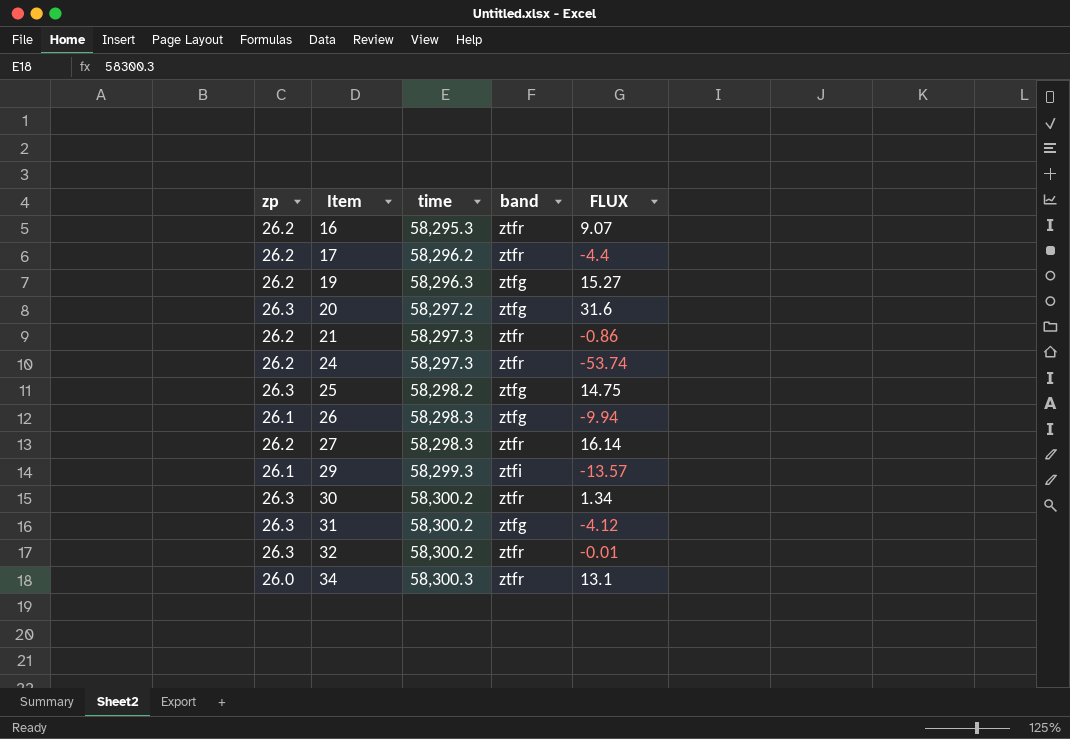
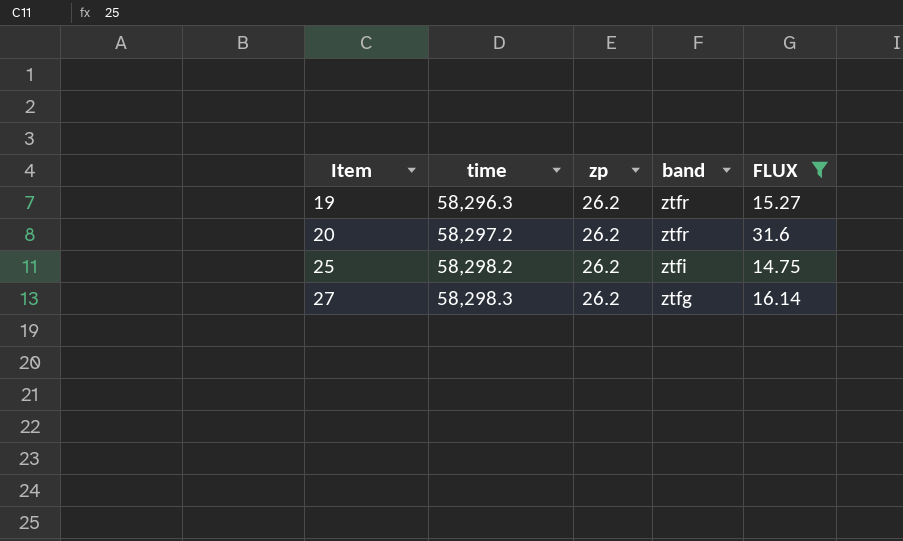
filter: none -> FLUX >= 14.75
column zp | position: 1 -> 3
19 | band: ztfg -> ztfr
20 | zp: 26.3 -> 26.2
20 | band: ztfg -> ztfr
25 | zp: 26.3 -> 26.2
25 | band: ztfg -> ztfi
27 | band: ztfr -> ztfg

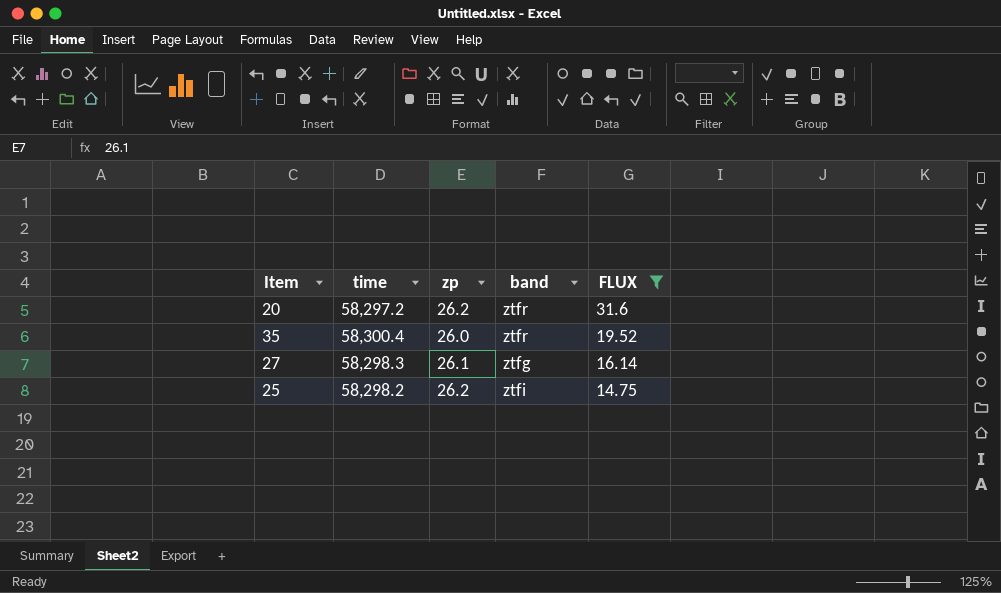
row order: Item ascending -> FLUX descending
row 19: 58,296.3 | 26.2 | ztfr | 15.27 -> none
row 35: none -> 58,300.4 | 26.0 | ztfr | 19.52
27 | zp: 26.2 -> 26.1

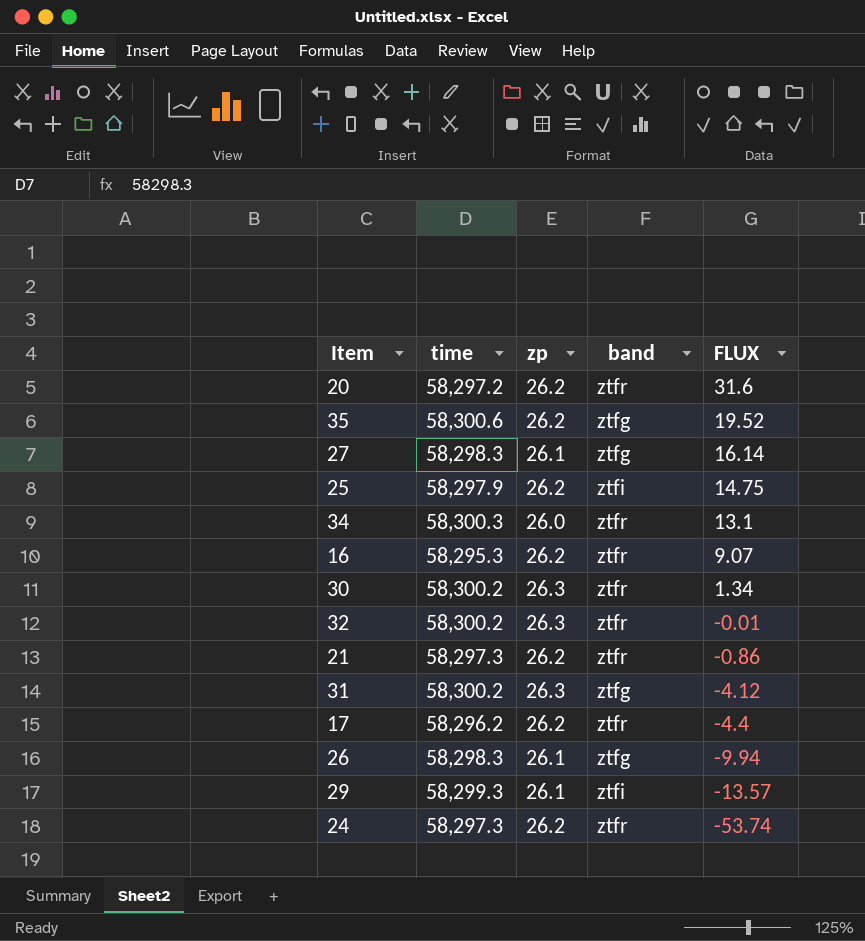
filter: FLUX >= 14.75 -> none
35 | time: 58,300.4 -> 58,300.6
35 | zp: 26.0 -> 26.2
35 | band: ztfr -> ztfg
25 | time: 58,298.2 -> 58,297.9

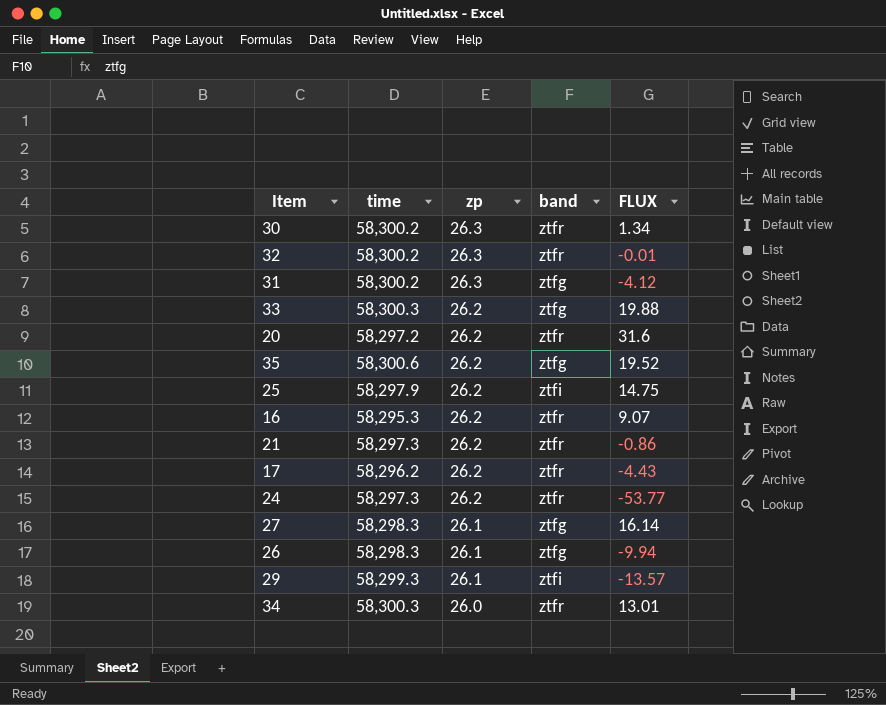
row order: FLUX descending -> zp descending
row 33: none -> 58,300.3 | 26.2 | ztfg | 19.88
17 | FLUX: -4.4 -> -4.43
24 | FLUX: -53.74 -> -53.77
34 | FLUX: 13.1 -> 13.01

